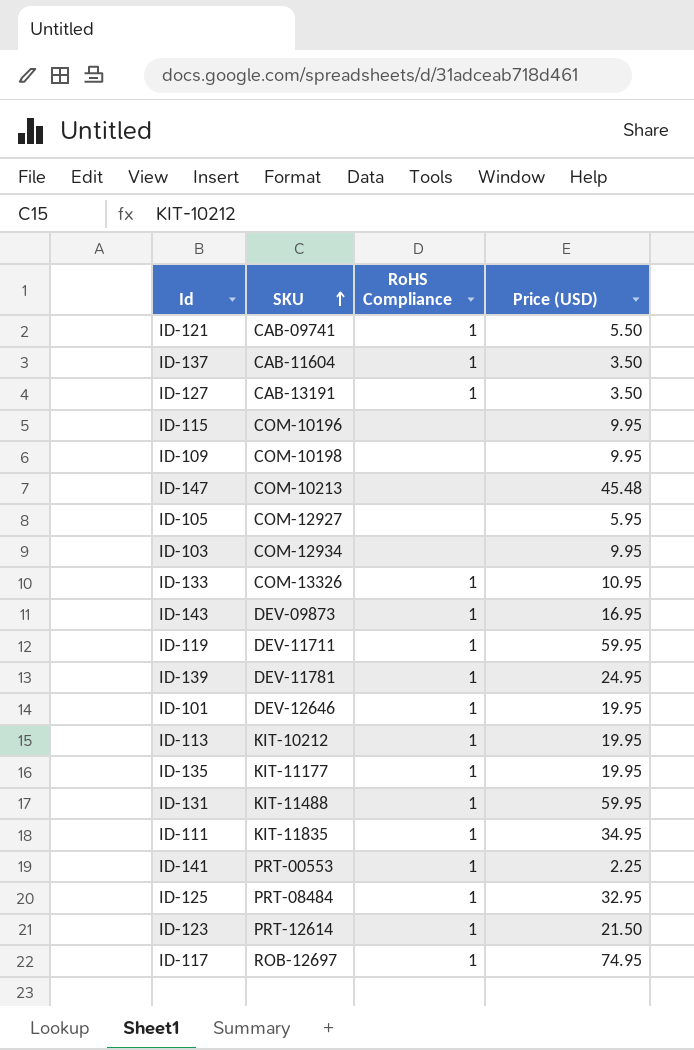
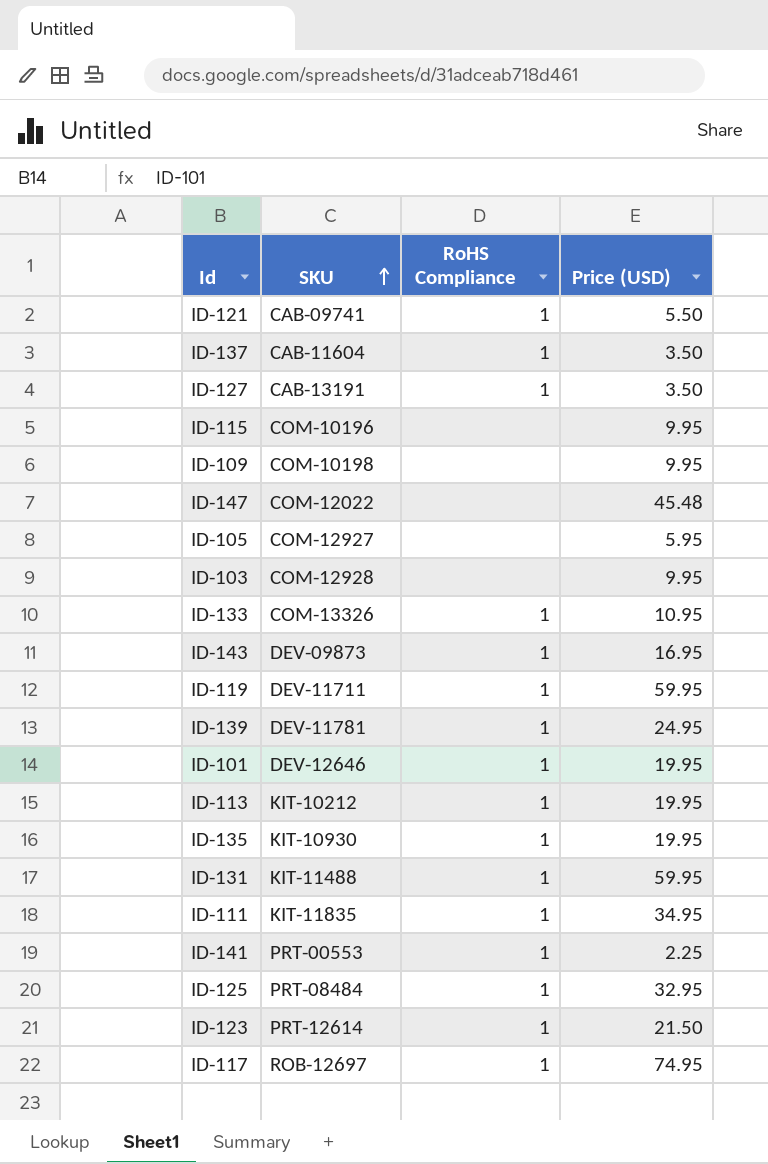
ID-147 | SKU: COM-10213 -> COM-12022
ID-103 | SKU: COM-12934 -> COM-12928
ID-135 | SKU: KIT-11177 -> KIT-10930

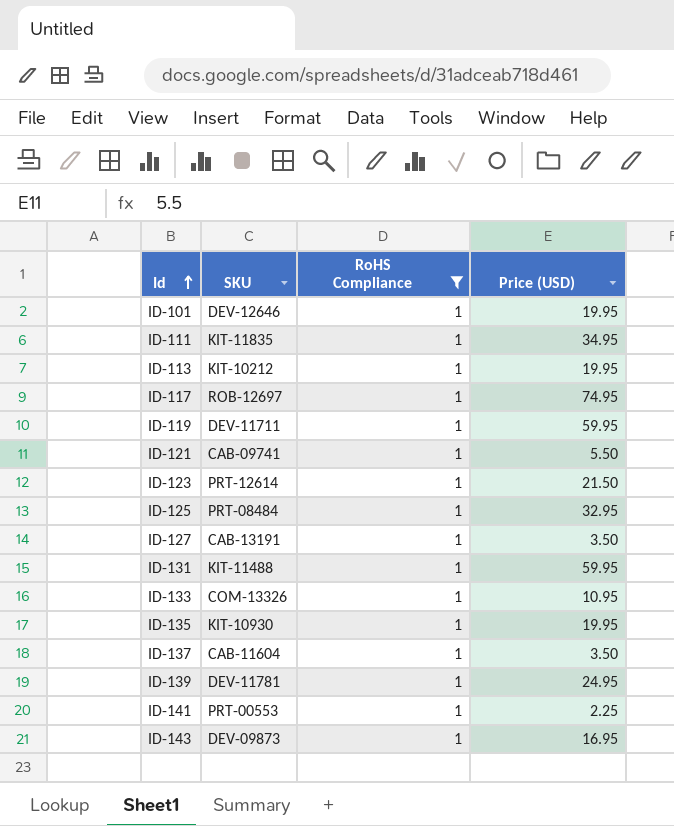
filter: none -> RoHS Compliance = 1
row order: SKU ascending -> Id ascending

